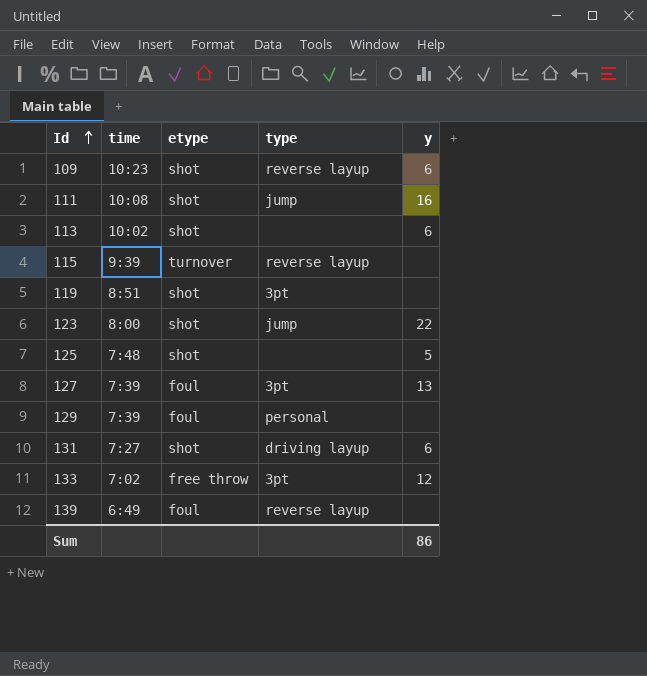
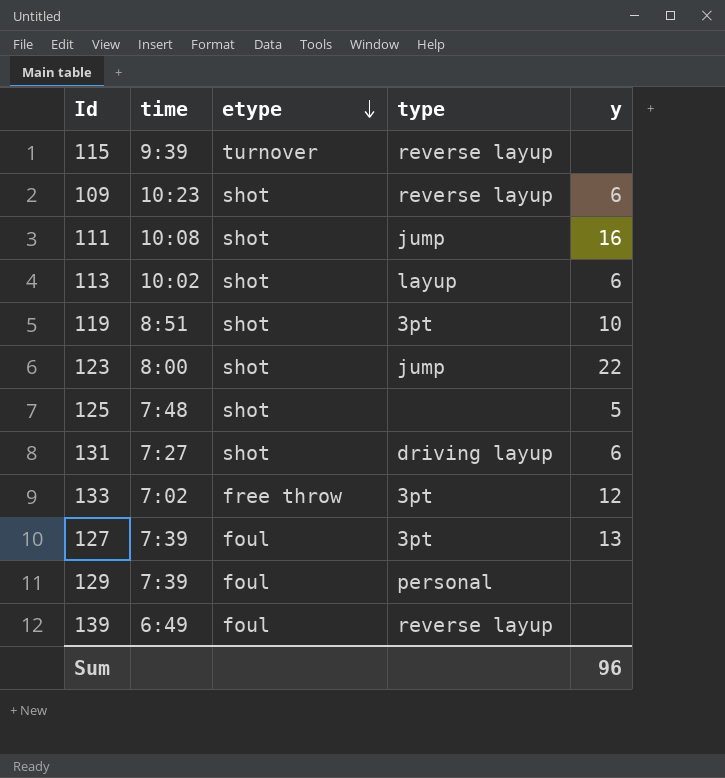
row order: Id ascending -> etype descending
113 | type: none -> layup
119 | y: none -> 10
Sum | y: 86 -> 96

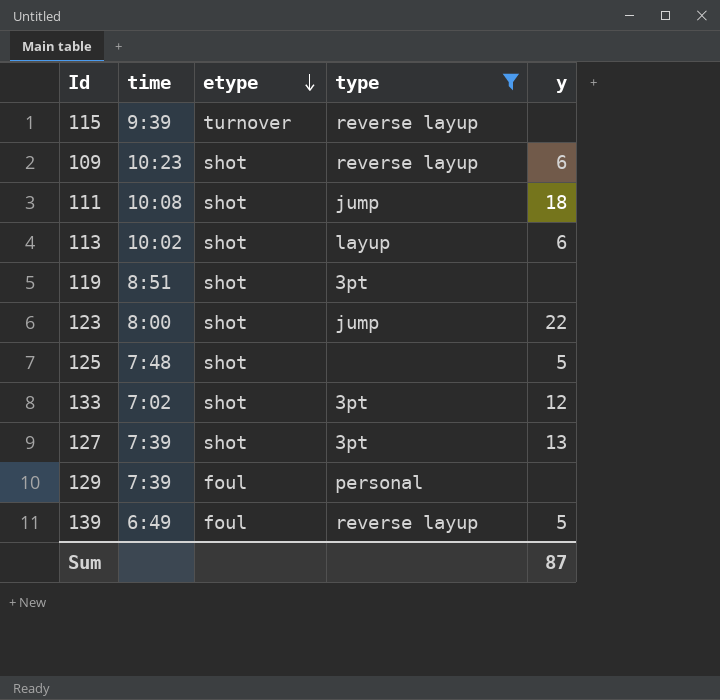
filter: none -> type != driving layup
111 | y: 16 -> 18
119 | y: 10 -> none
133 | etype: free throw -> shot
127 | etype: foul -> shot
139 | y: none -> 5
Sum | y: 96 -> 87

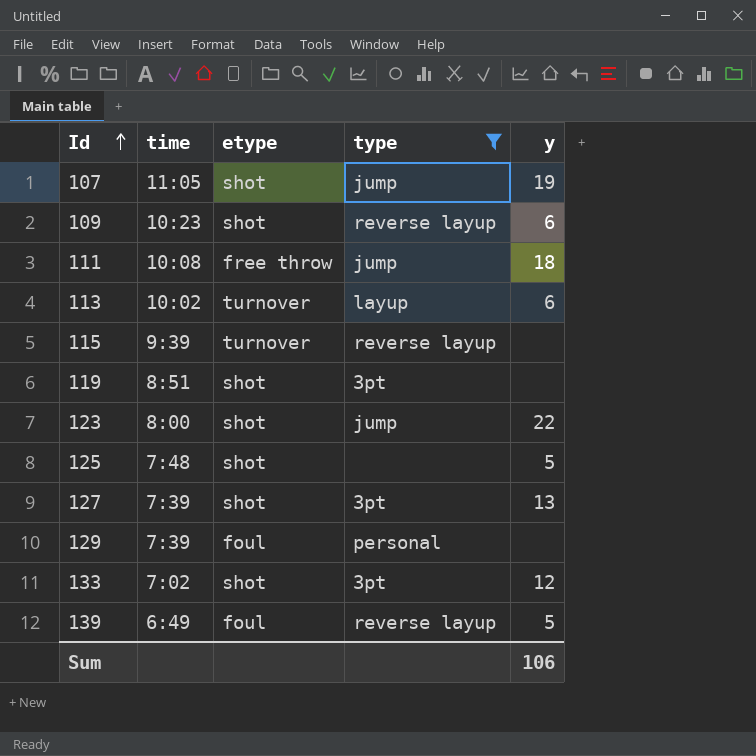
row order: etype descending -> Id ascending
row 107: none -> 11:05 | shot | jump | 19
111 | etype: shot -> free throw
113 | etype: shot -> turnover
Sum | y: 87 -> 106

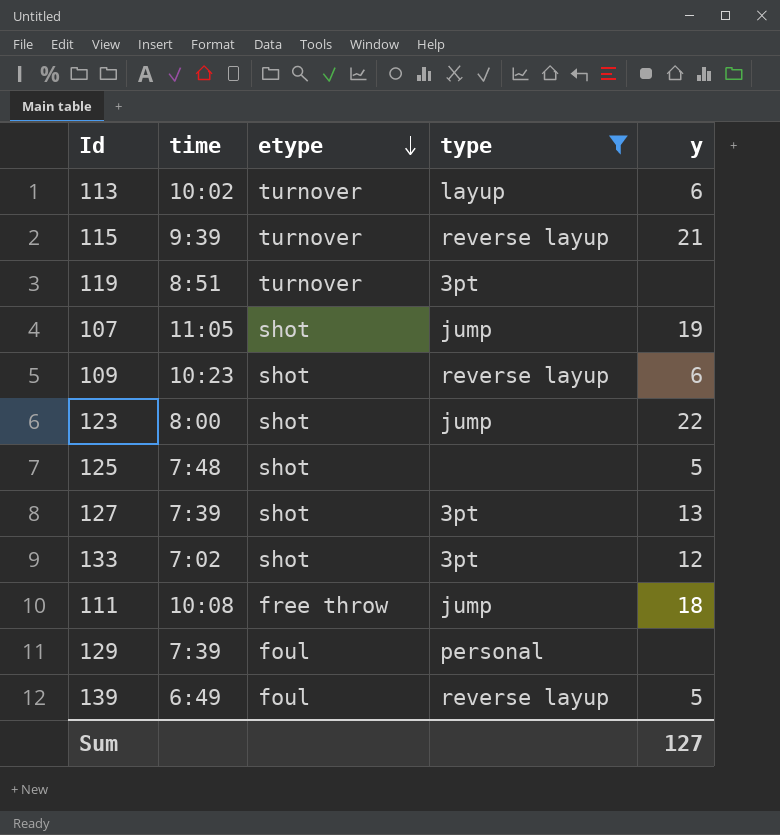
row order: Id ascending -> etype descending
115 | y: none -> 21
119 | etype: shot -> turnover
Sum | y: 106 -> 127

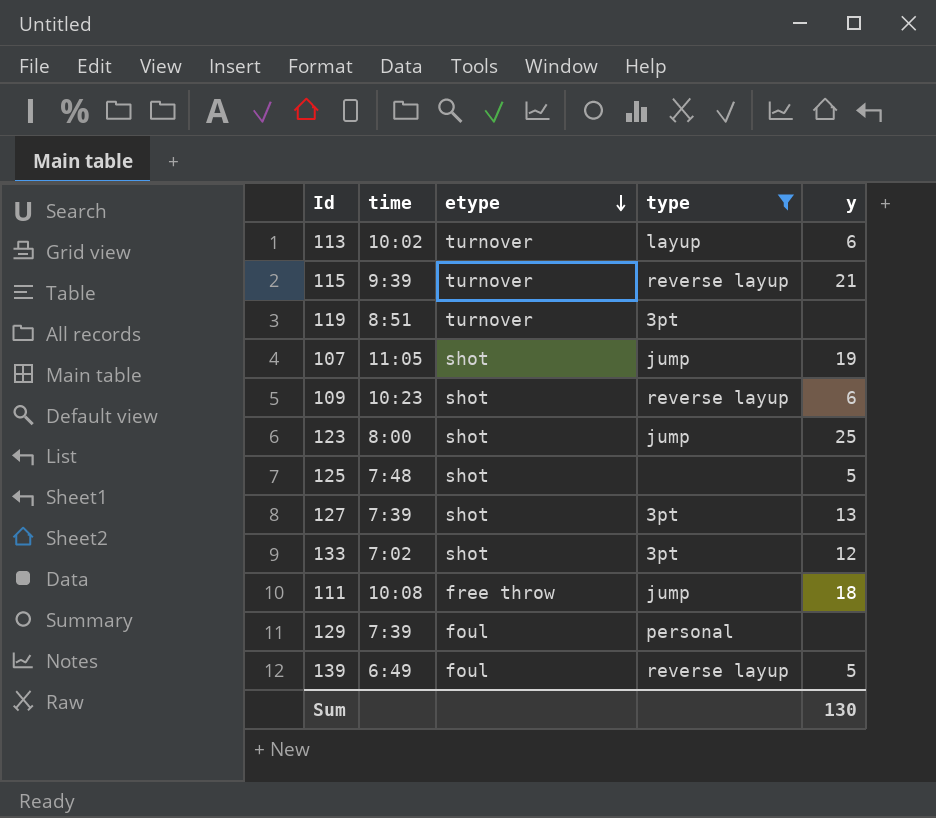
123 | y: 22 -> 25
Sum | y: 127 -> 130

